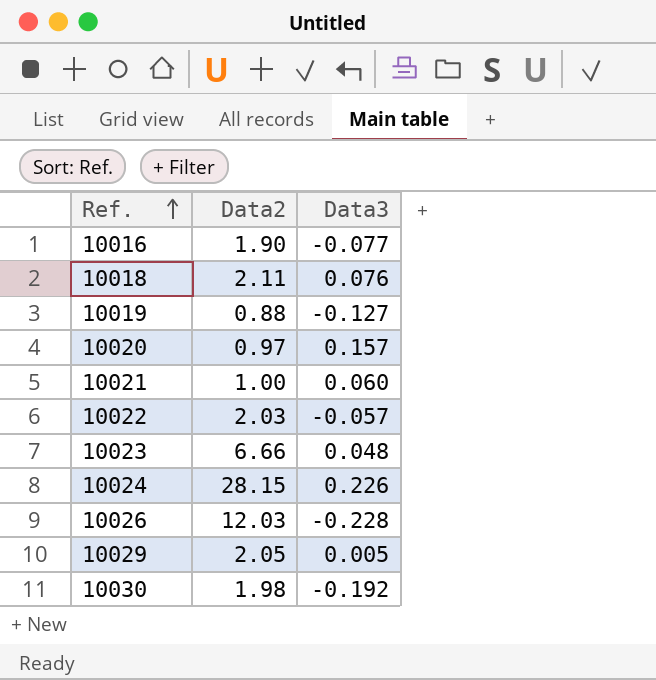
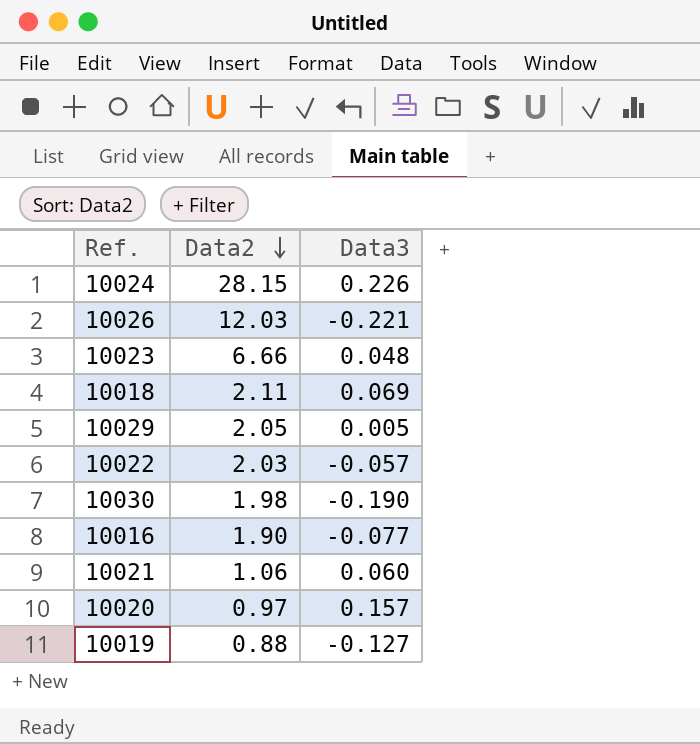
row order: Ref. ascending -> Data2 descending
10026 | Data3: -0.228 -> -0.221
10018 | Data3: 0.076 -> 0.069
10030 | Data3: -0.192 -> -0.190
10021 | Data2: 1.00 -> 1.06

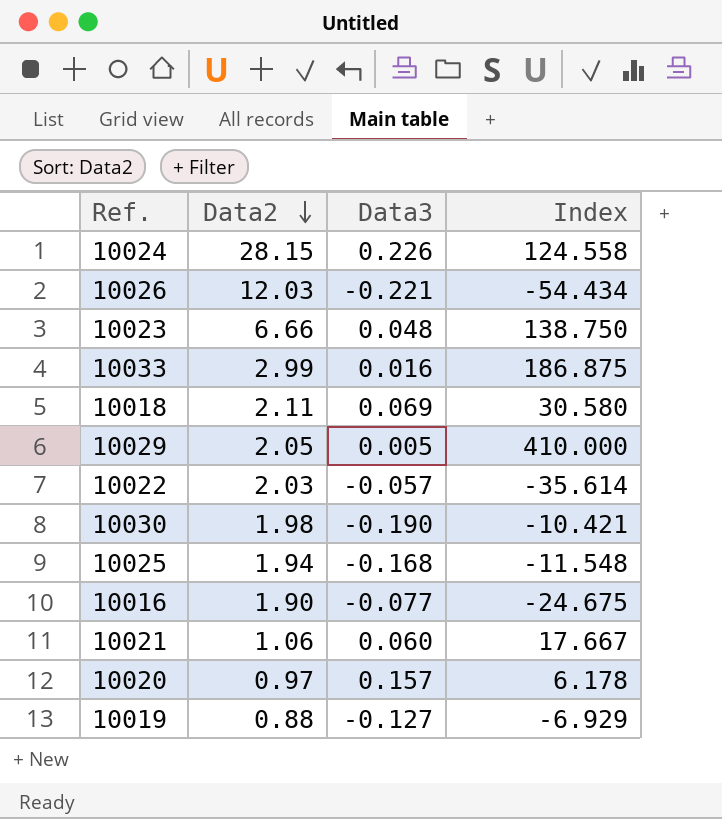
column Index | formula: none -> [Data2] / [Data3]
row 10033: none -> 2.99 | 0.016 | 186.875
row 10025: none -> 1.94 | -0.168 | -11.548

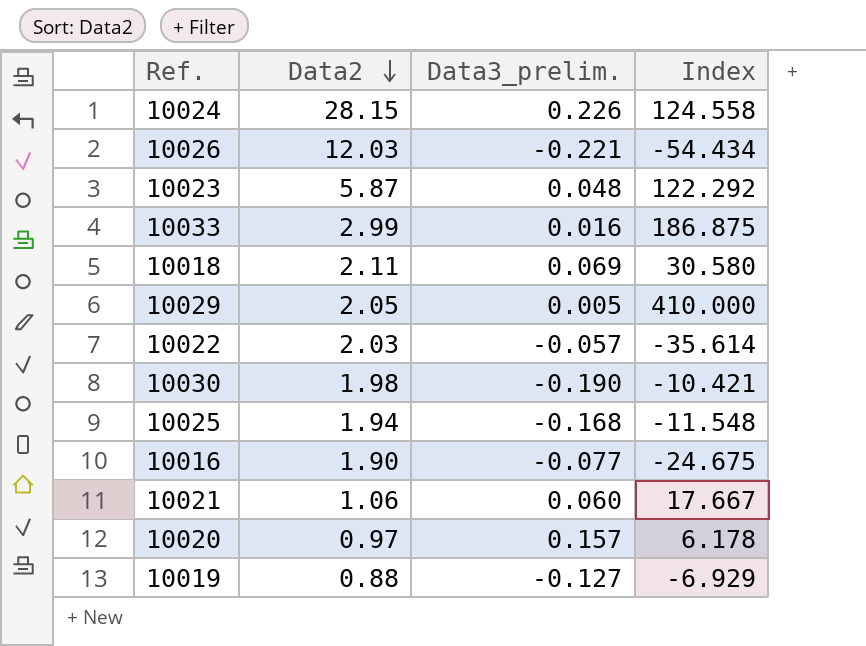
column name: Data3 -> Data3_prelim.
10023 | Data2: 6.66 -> 5.87
10023 | Index: 138.750 -> 122.292

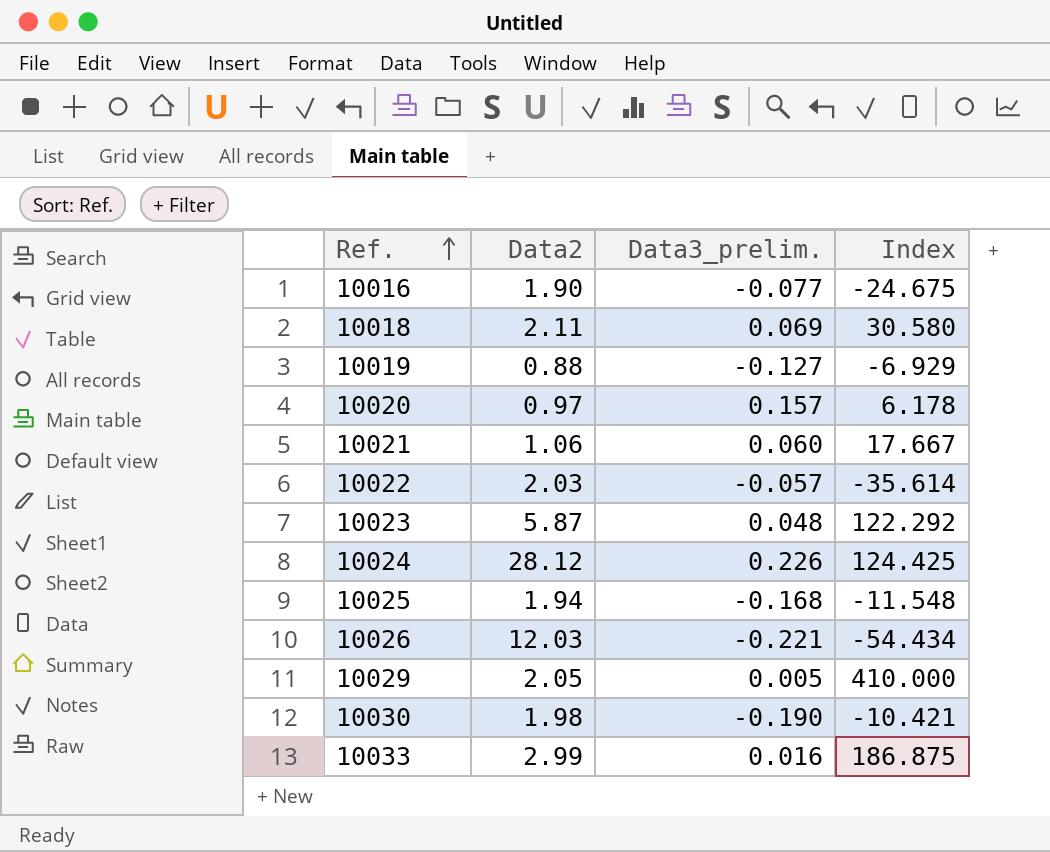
row order: Data2 descending -> Ref. ascending
10024 | Data2: 28.15 -> 28.12
10024 | Index: 124.558 -> 124.425

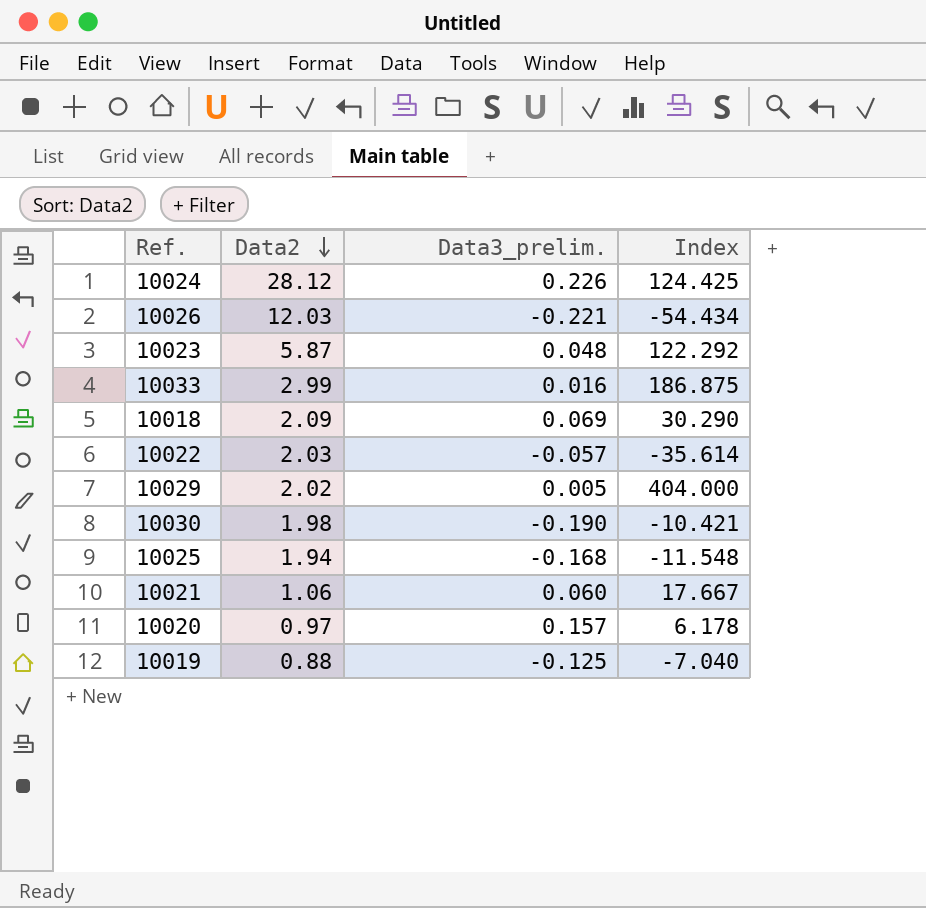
row order: Ref. ascending -> Data2 descending
row 10016: 1.90 | -0.077 | -24.675 -> none
10018 | Data2: 2.11 -> 2.09
10018 | Index: 30.580 -> 30.290
10029 | Data2: 2.05 -> 2.02
10029 | Index: 410.000 -> 404.000
10019 | Data3_prelim.: -0.127 -> -0.125
10019 | Index: -6.929 -> -7.040

